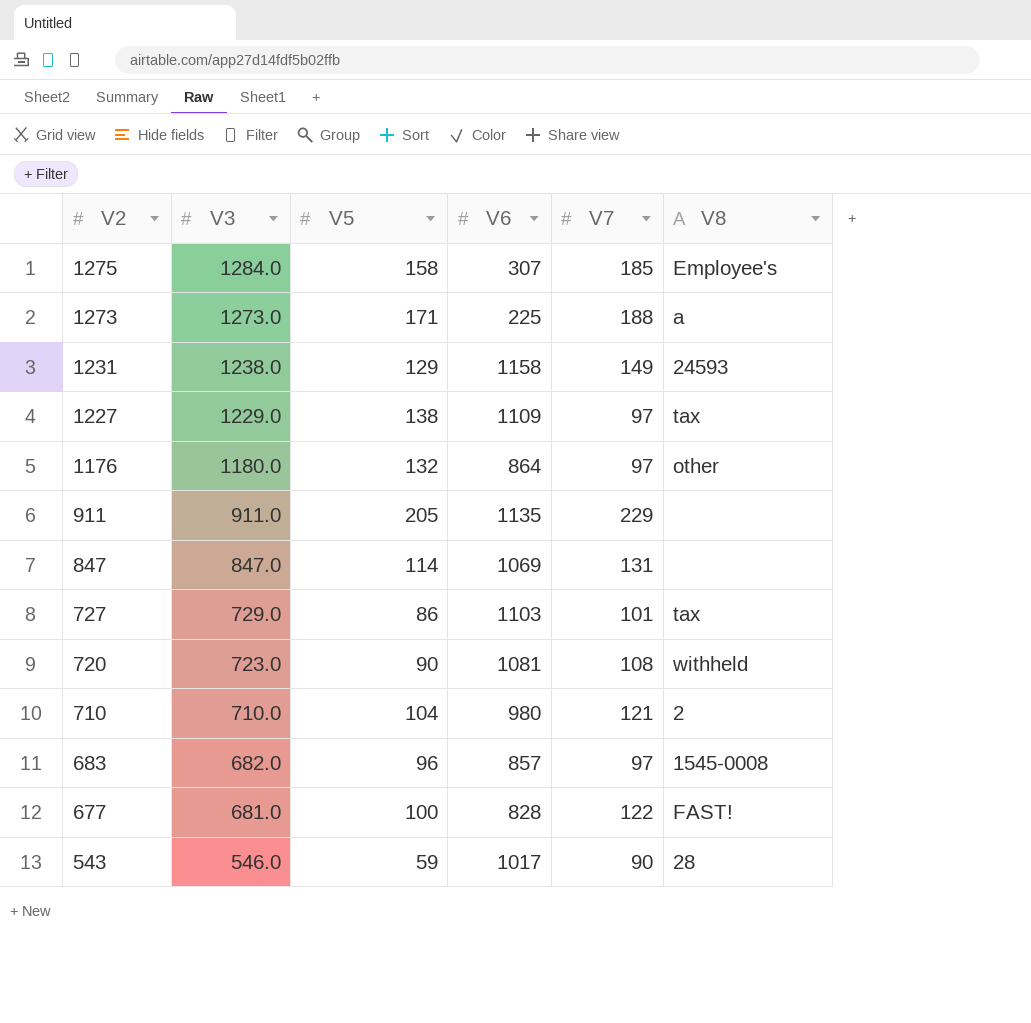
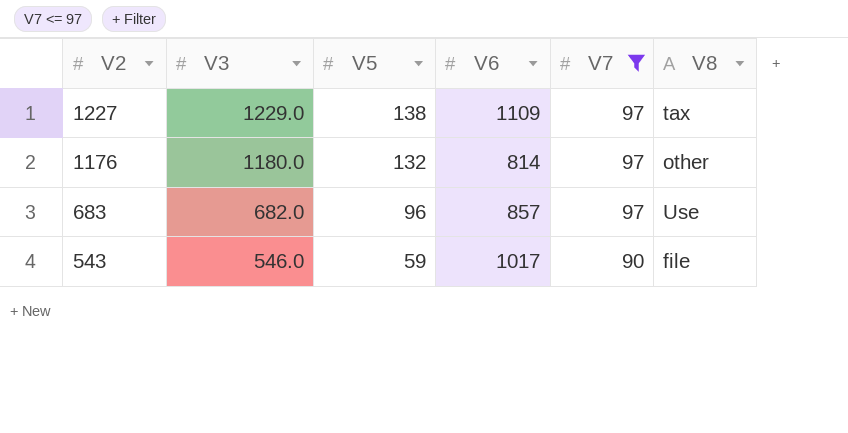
filter: none -> V7 <= 97
1176 | V6: 864 -> 814
683 | V8: 1545-0008 -> Use
543 | V8: 28 -> file

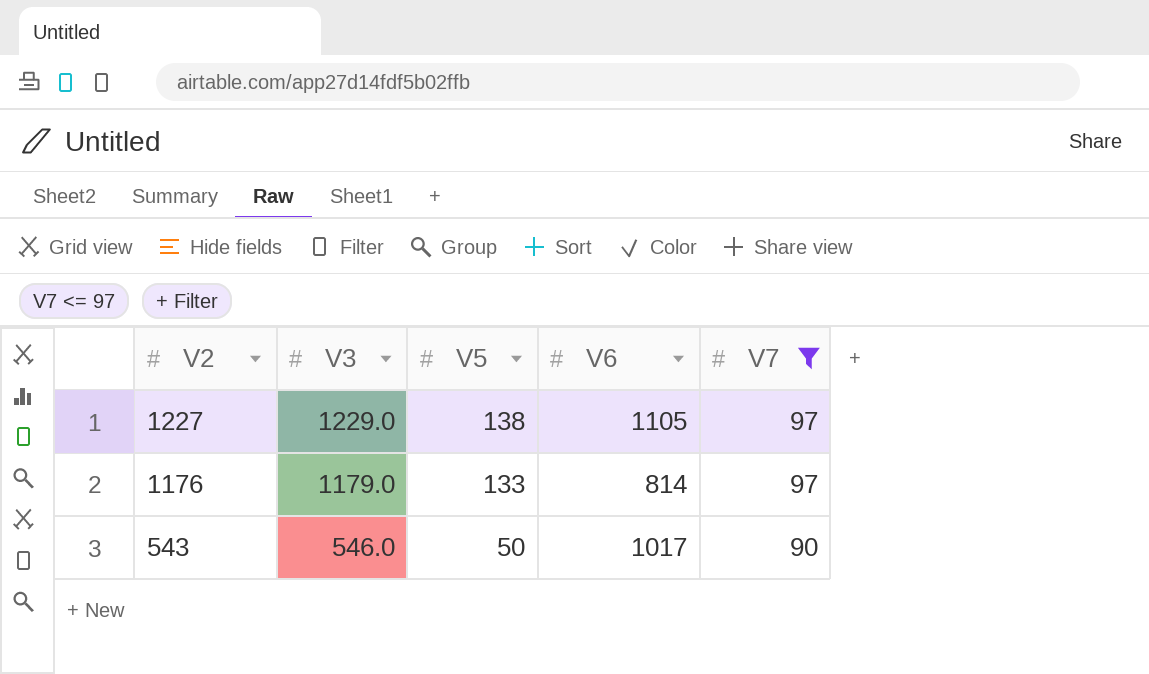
column V8 | position: 6 -> none
row 683: 682.0 | 96 | 857 | 97 | Use -> none
1227 | V6: 1109 -> 1105
1176 | V3: 1180.0 -> 1179.0
1176 | V5: 132 -> 133
543 | V5: 59 -> 50

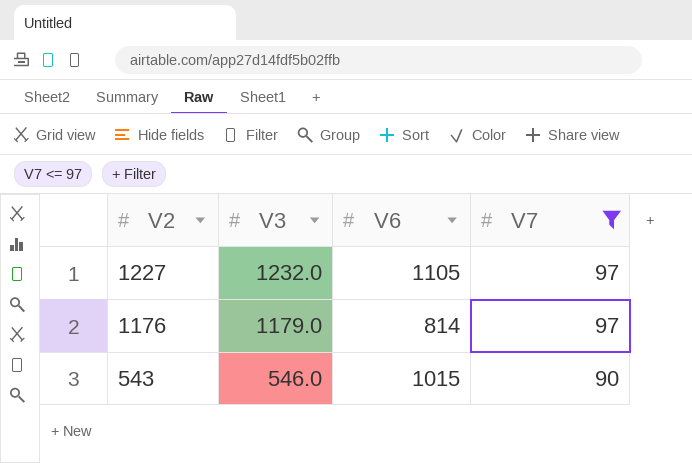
column V5 | position: 3 -> none
1227 | V3: 1229.0 -> 1232.0
543 | V6: 1017 -> 1015

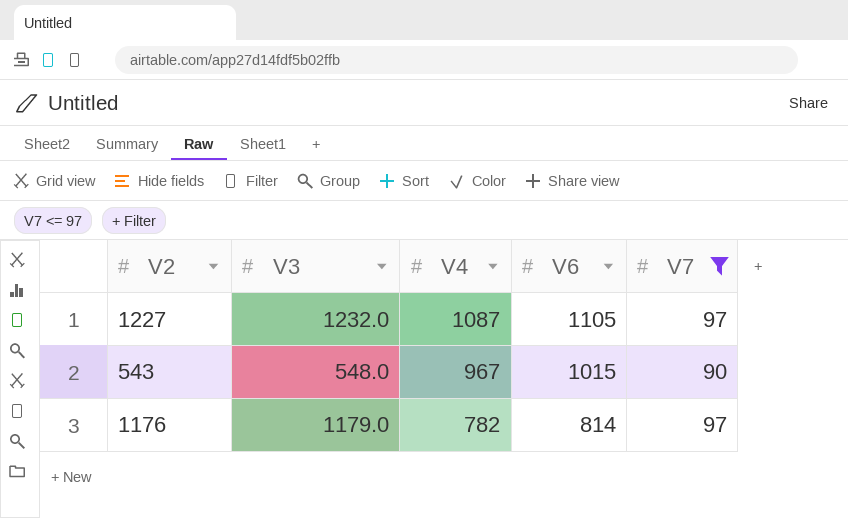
row order: V2 descending -> V4 descending
column V4 | position: none -> 3
543 | V3: 546.0 -> 548.0

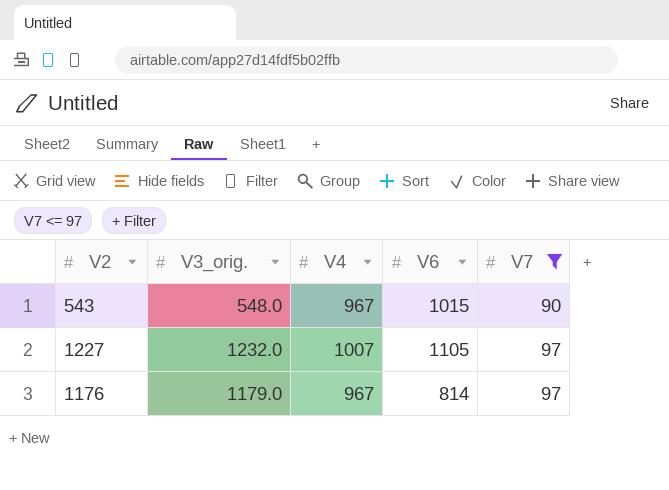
row order: V4 descending -> V7 ascending
column name: V3 -> V3_orig.
1227 | V4: 1087 -> 1007
1176 | V4: 782 -> 967

